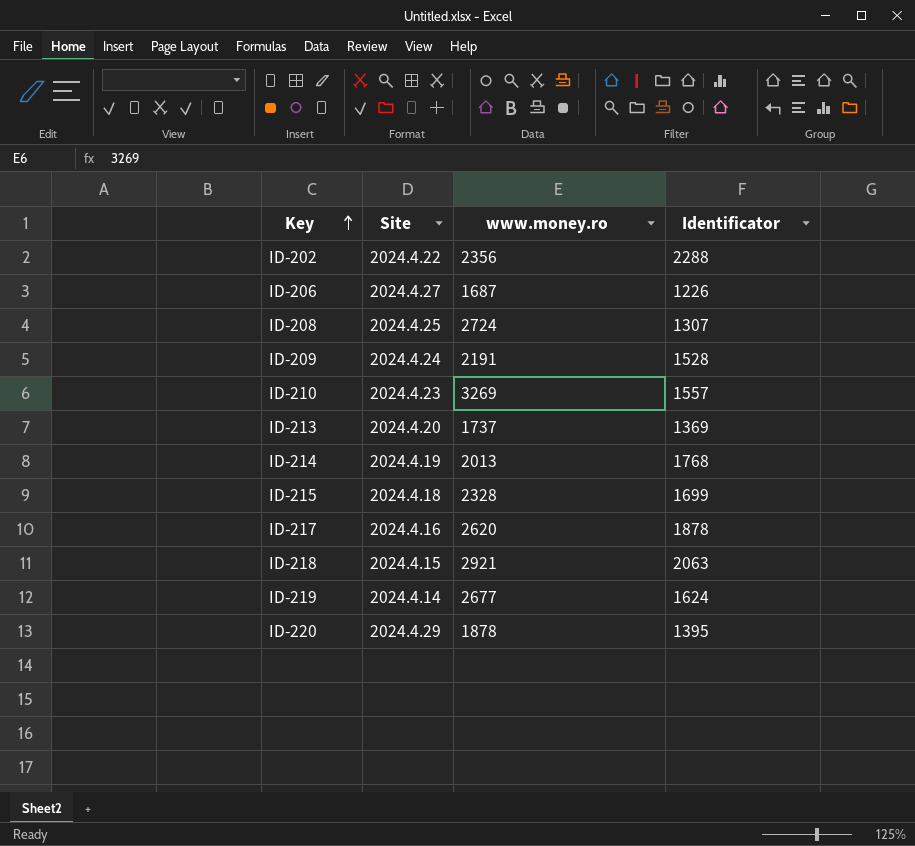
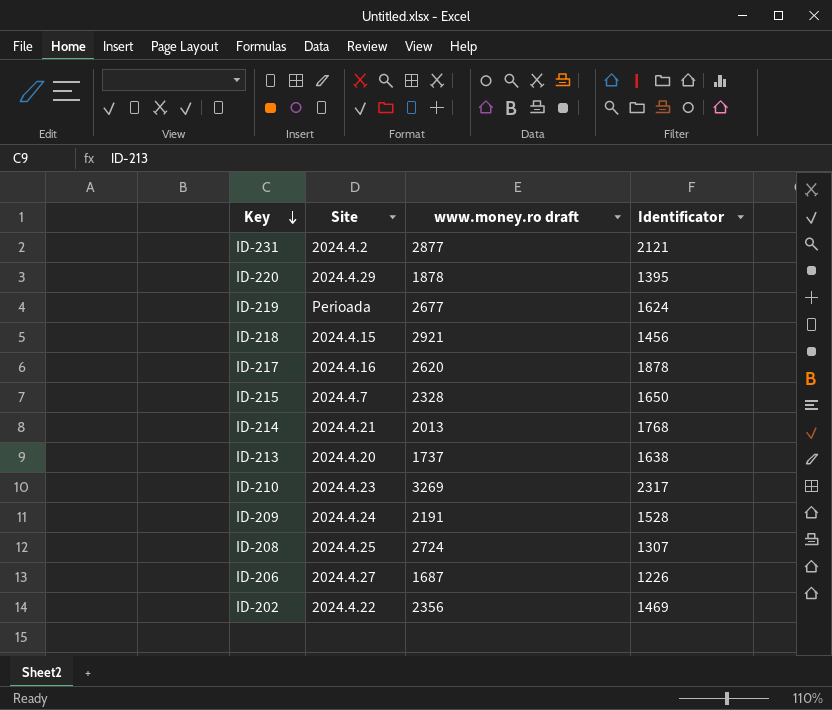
row order: Key ascending -> Key descending
column name: www.money.ro -> www.money.ro draft
row ID-231: none -> 2024.4.2 | 2877 | 2121
ID-219 | Site: 2024.4.14 -> Perioada
ID-218 | Identificator: 2063 -> 1456
ID-215 | Site: 2024.4.18 -> 2024.4.7
ID-215 | Identificator: 1699 -> 1650
ID-214 | Site: 2024.4.19 -> 2024.4.21
ID-213 | Identificator: 1369 -> 1638
ID-210 | Identificator: 1557 -> 2317
ID-202 | Identificator: 2288 -> 1469

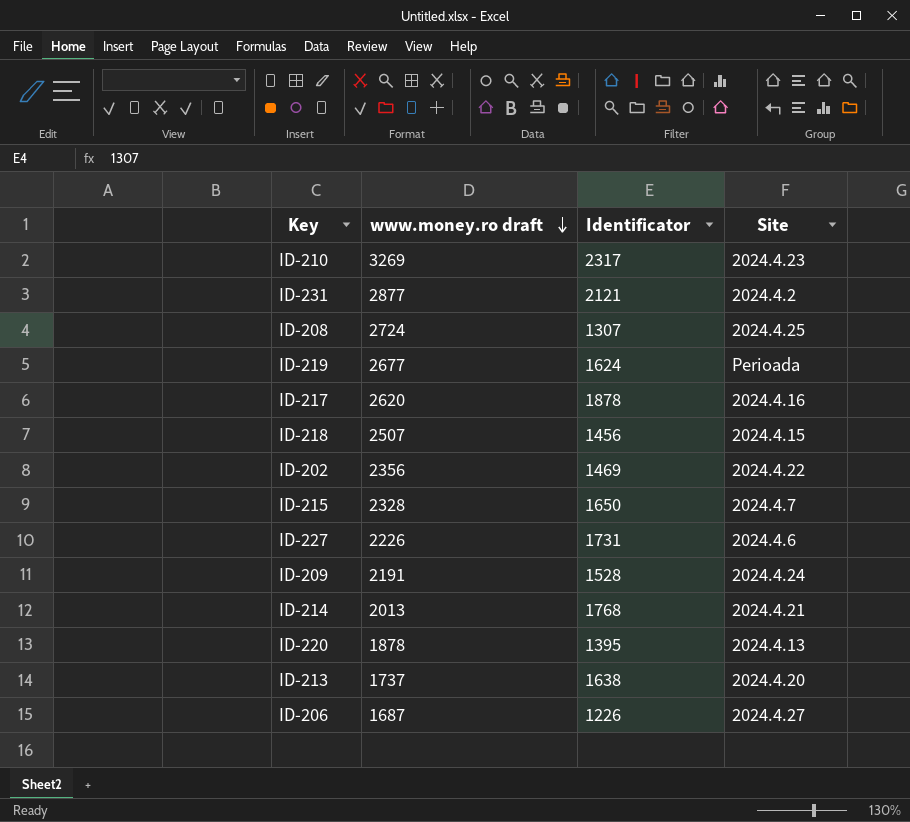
row order: Key descending -> www.money.ro draft descending
column Site | position: 2 -> 4
ID-218 | www.money.ro draft: 2921 -> 2507
row ID-227: none -> 2226 | 1731 | 2024.4.6
ID-220 | Site: 2024.4.29 -> 2024.4.13

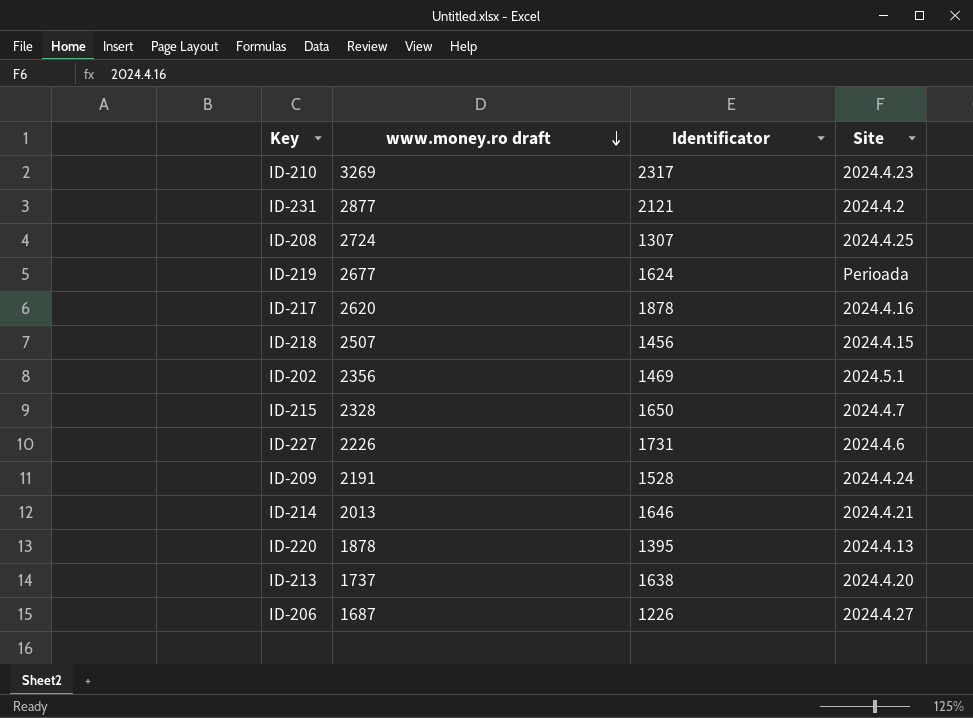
ID-202 | Site: 2024.4.22 -> 2024.5.1
ID-214 | Identificator: 1768 -> 1646

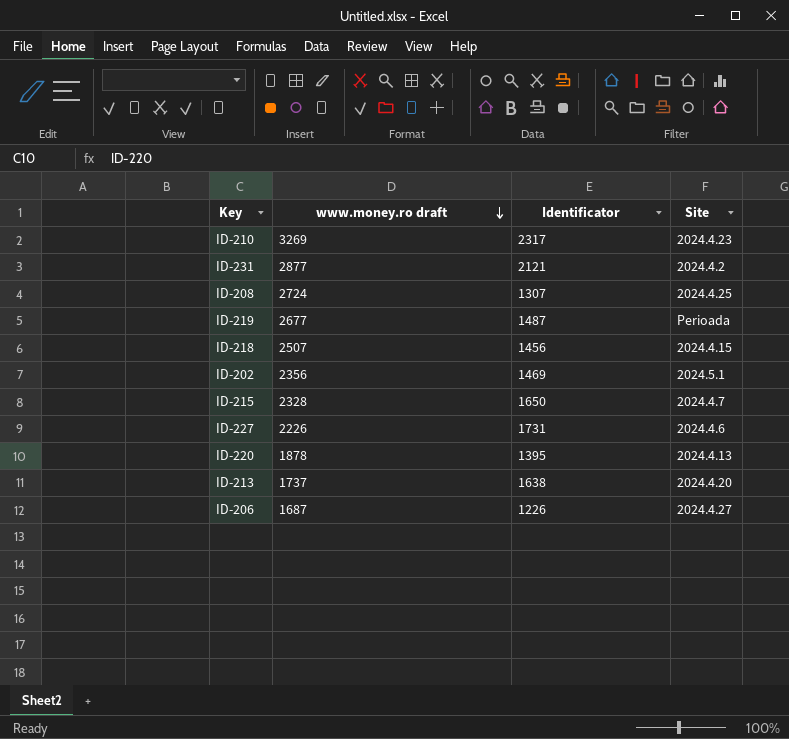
row ID-217: 2620 | 1878 | 2024.4.16 -> none
row ID-209: 2191 | 1528 | 2024.4.24 -> none
row ID-214: 2013 | 1646 | 2024.4.21 -> none
ID-219 | Identificator: 1624 -> 1487

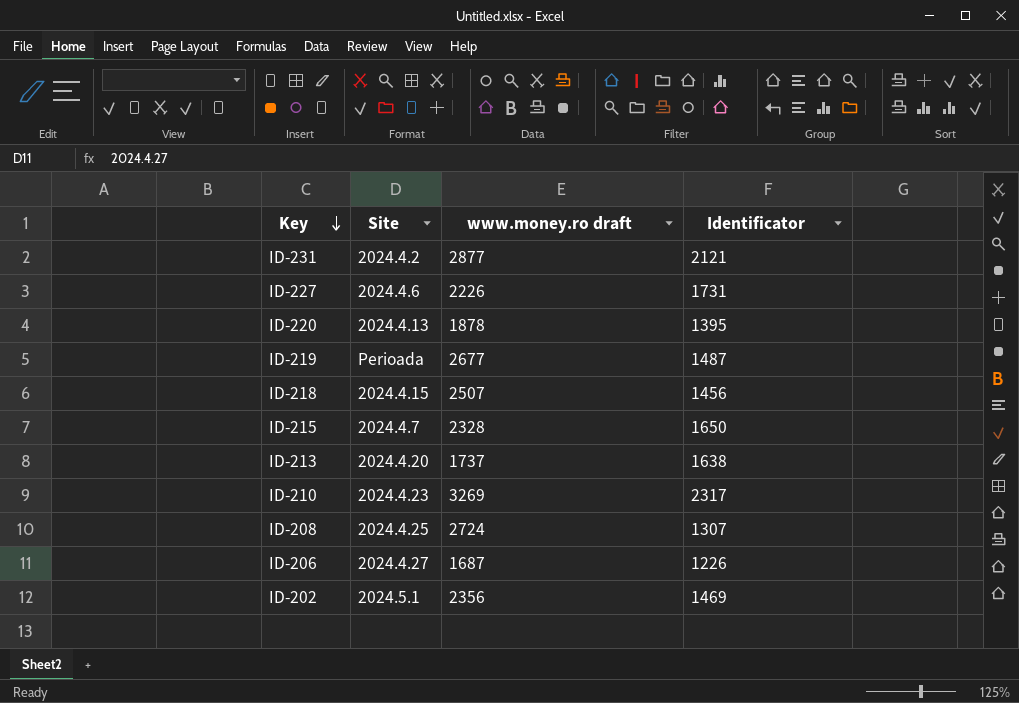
row order: www.money.ro draft descending -> Key descending
column Site | position: 4 -> 2

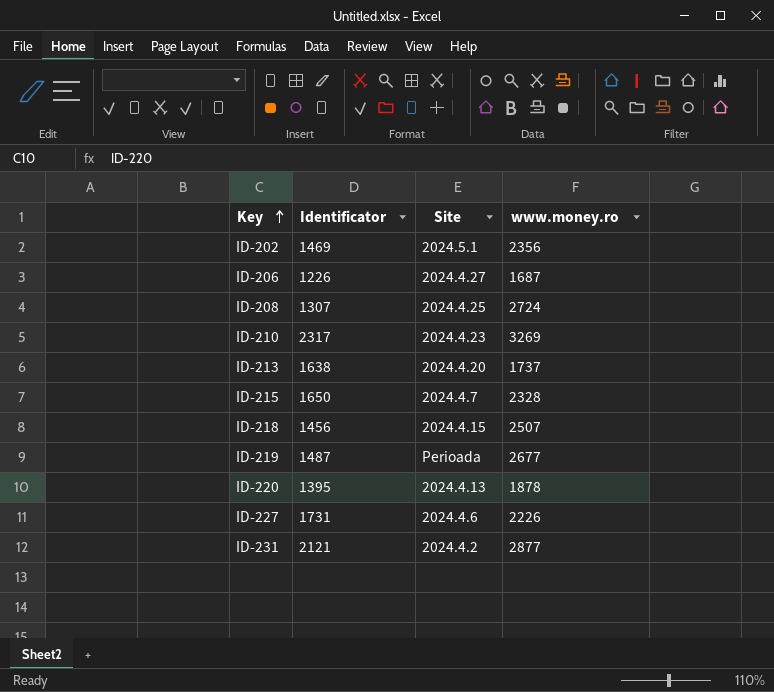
row order: Key descending -> Key ascending
column Identificator | position: 4 -> 2
column name: www.money.ro draft -> www.money.ro

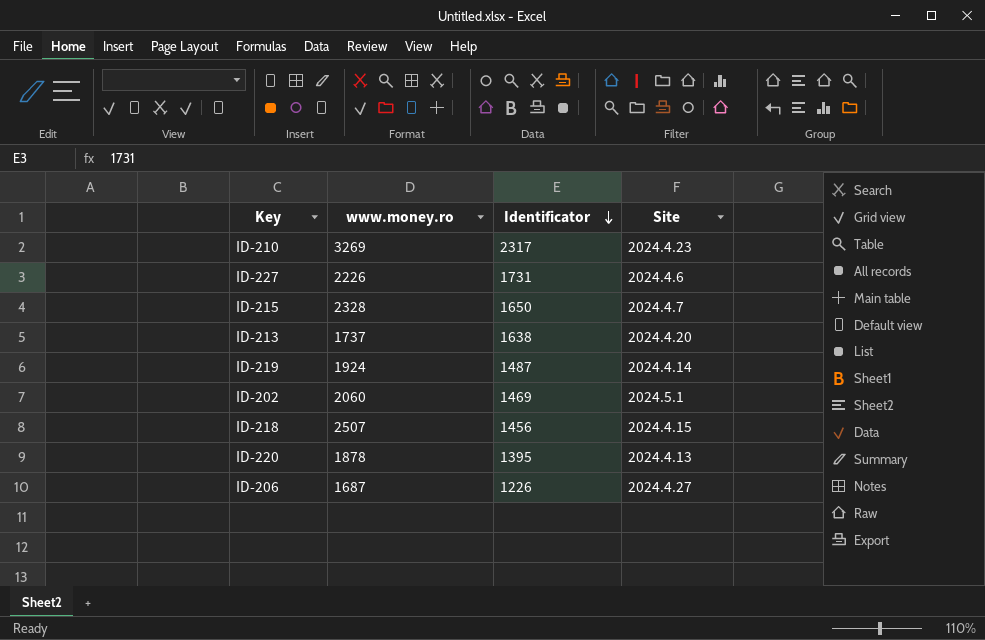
row order: Key ascending -> Identificator descending
column www.money.ro | position: 4 -> 2
row ID-208: 1307 | 2024.4.25 | 2724 -> none
row ID-231: 2121 | 2024.4.2 | 2877 -> none
ID-219 | www.money.ro: 2677 -> 1924
ID-219 | Site: Perioada -> 2024.4.14
ID-202 | www.money.ro: 2356 -> 2060

